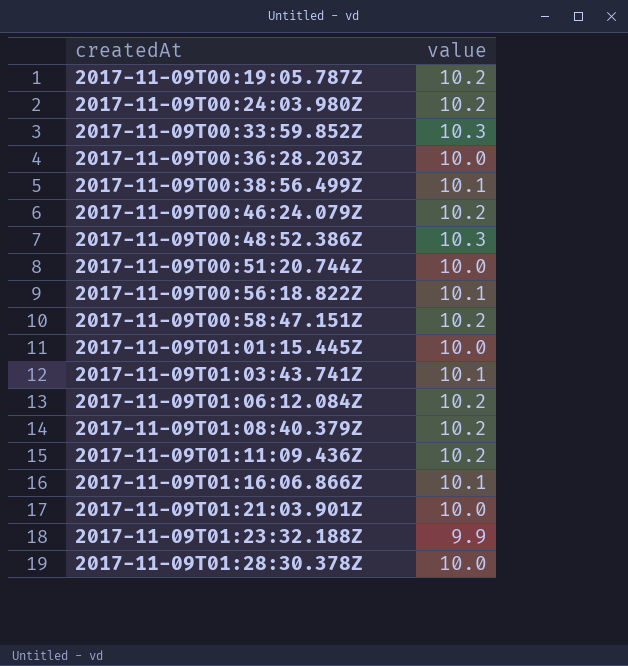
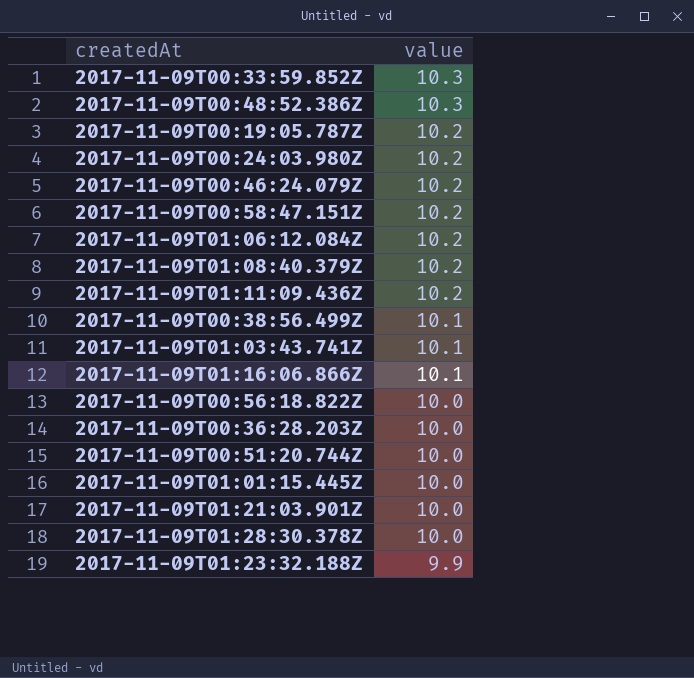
row order: createdAt ascending -> value descending
2017-11-09T00:56:18.822Z | value: 10.1 -> 10.0

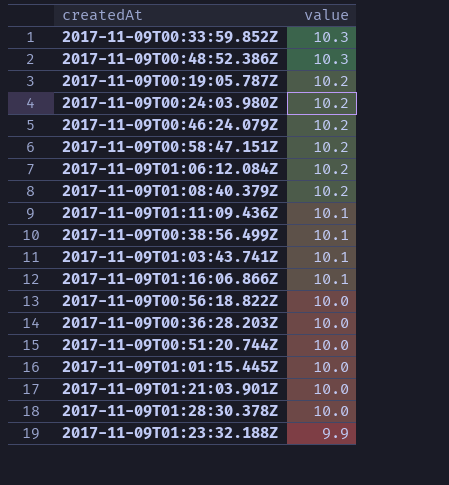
2017-11-09T01:11:09.436Z | value: 10.2 -> 10.1

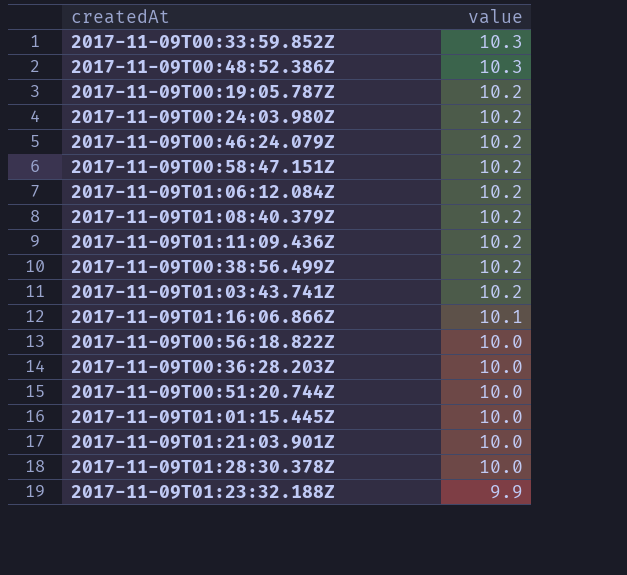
2017-11-09T01:11:09.436Z | value: 10.1 -> 10.2
2017-11-09T00:38:56.499Z | value: 10.1 -> 10.2
2017-11-09T01:03:43.741Z | value: 10.1 -> 10.2

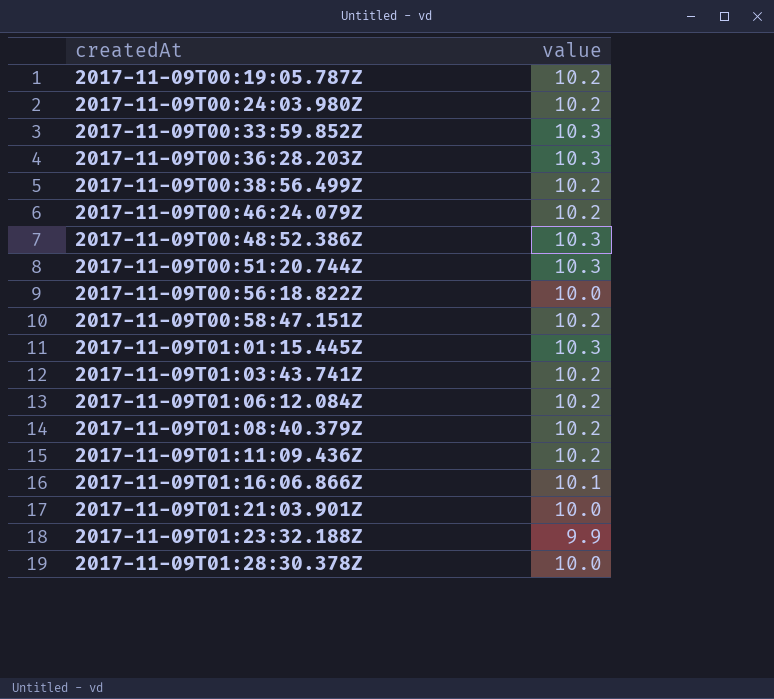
row order: value descending -> createdAt ascending
2017-11-09T00:36:28.203Z | value: 10.0 -> 10.3
2017-11-09T00:51:20.744Z | value: 10.0 -> 10.3
2017-11-09T01:01:15.445Z | value: 10.0 -> 10.3

